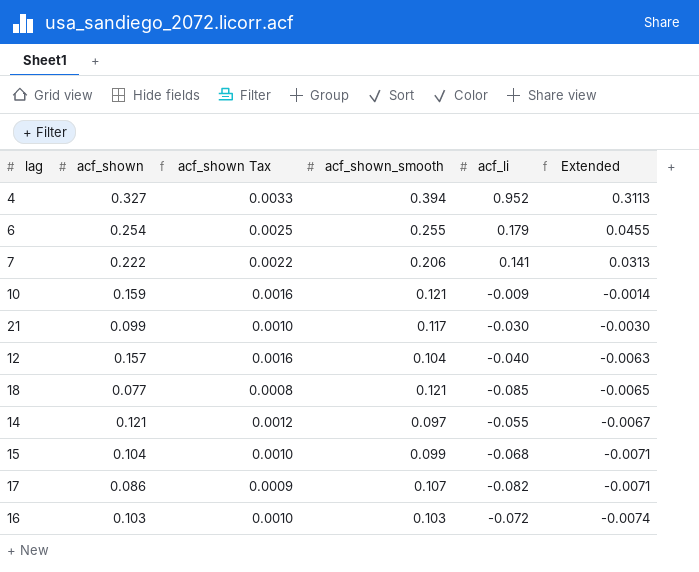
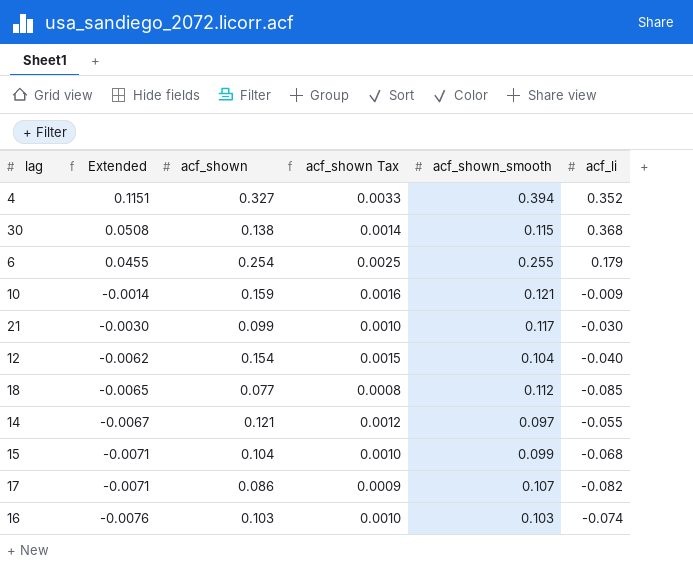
column Extended | position: 6 -> 2
row 7: 0.222 | 0.0022 | 0.206 | 0.141 | 0.0313 -> none
4 | Extended: 0.3113 -> 0.1151
4 | acf_li: 0.952 -> 0.352
row 30: none -> 0.0508 | 0.138 | 0.0014 | 0.115 | 0.368
12 | Extended: -0.0063 -> -0.0062
12 | acf_shown: 0.157 -> 0.154
12 | acf_shown Tax: 0.0016 -> 0.0015
18 | acf_shown_smooth: 0.121 -> 0.112
16 | Extended: -0.0074 -> -0.0076
16 | acf_li: -0.072 -> -0.074

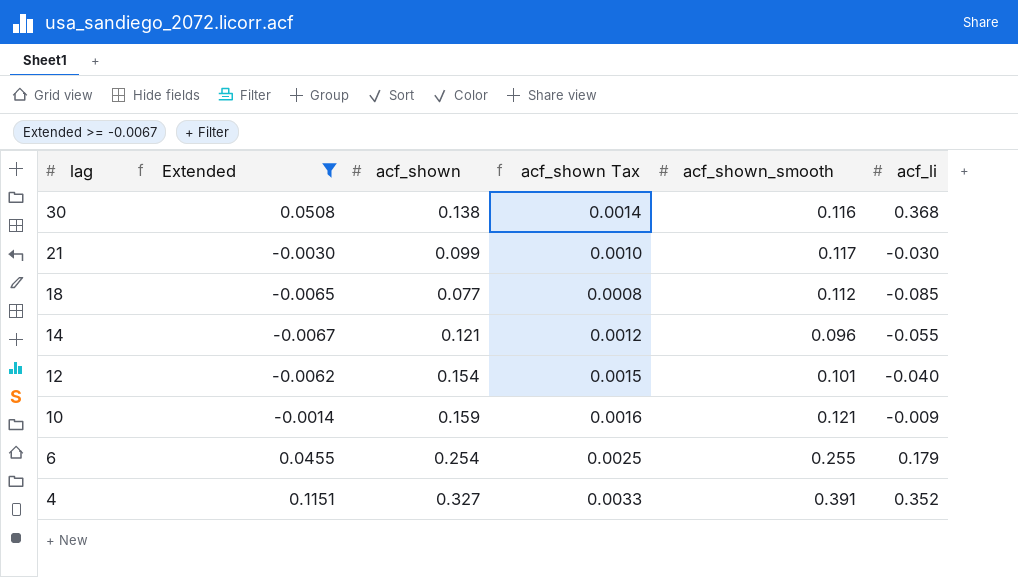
filter: none -> Extended >= -0.0067
row order: Extended descending -> lag descending
30 | acf_shown_smooth: 0.115 -> 0.116
14 | acf_shown_smooth: 0.097 -> 0.096
12 | acf_shown_smooth: 0.104 -> 0.101
4 | acf_shown_smooth: 0.394 -> 0.391

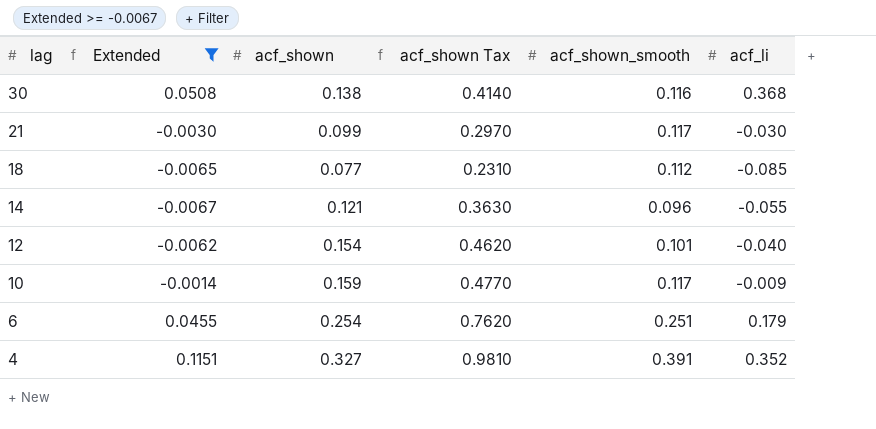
column acf_shown Tax | formula: [acf_shown] * 0.01 -> [acf_shown] * 3
10 | acf_shown_smooth: 0.121 -> 0.117
6 | acf_shown_smooth: 0.255 -> 0.251

